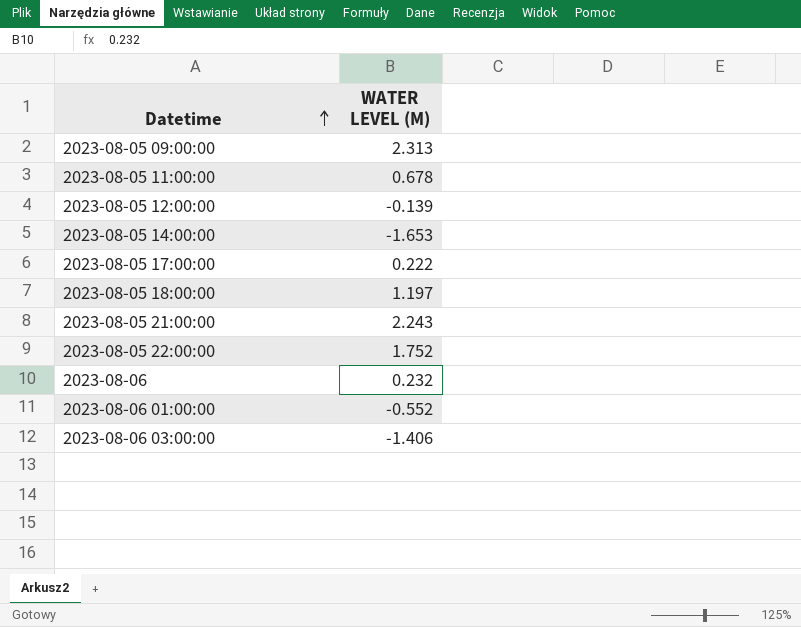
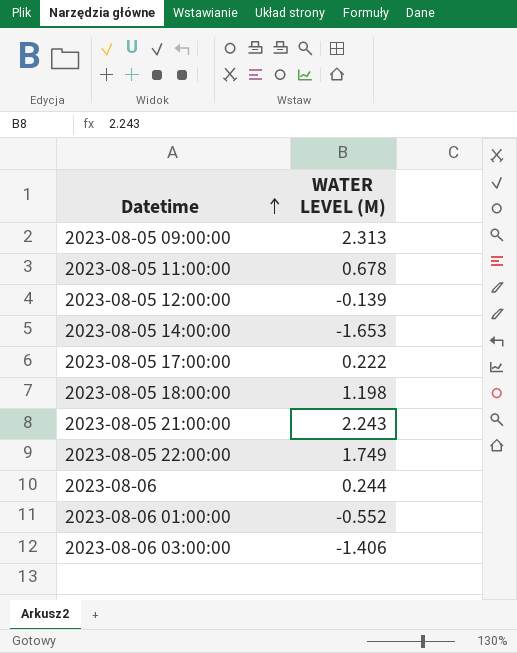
2023-08-05 18:00:00 | WATER LEVEL (M): 1.197 -> 1.198
2023-08-05 22:00:00 | WATER LEVEL (M): 1.752 -> 1.749
2023-08-06 | WATER LEVEL (M): 0.232 -> 0.244

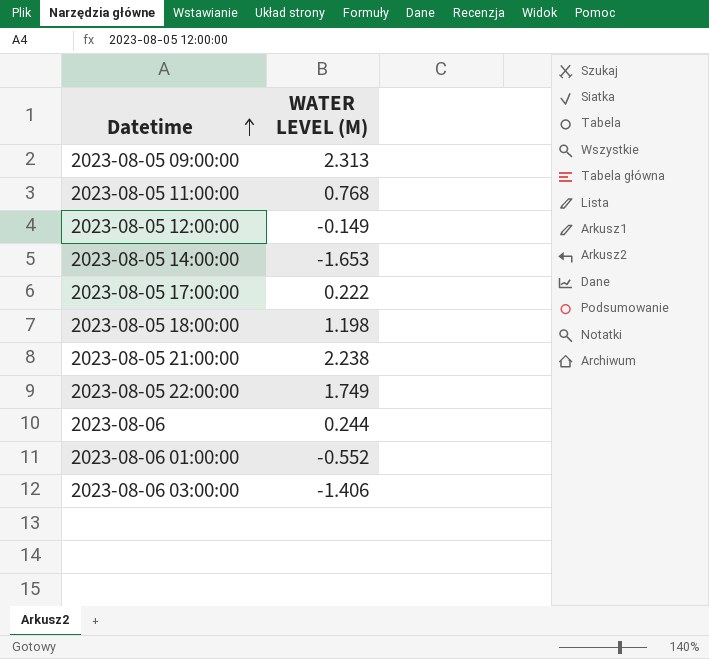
2023-08-05 11:00:00 | WATER LEVEL (M): 0.678 -> 0.768
2023-08-05 12:00:00 | WATER LEVEL (M): -0.139 -> -0.149
2023-08-05 21:00:00 | WATER LEVEL (M): 2.243 -> 2.238

